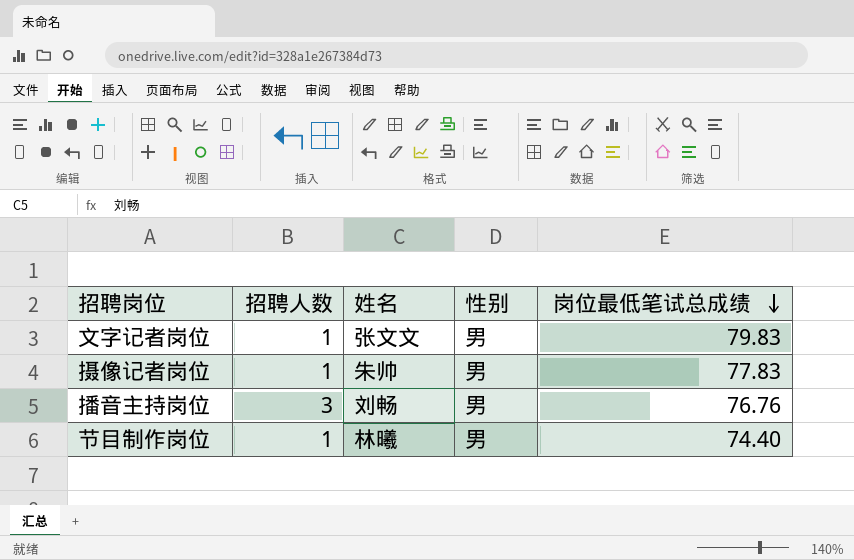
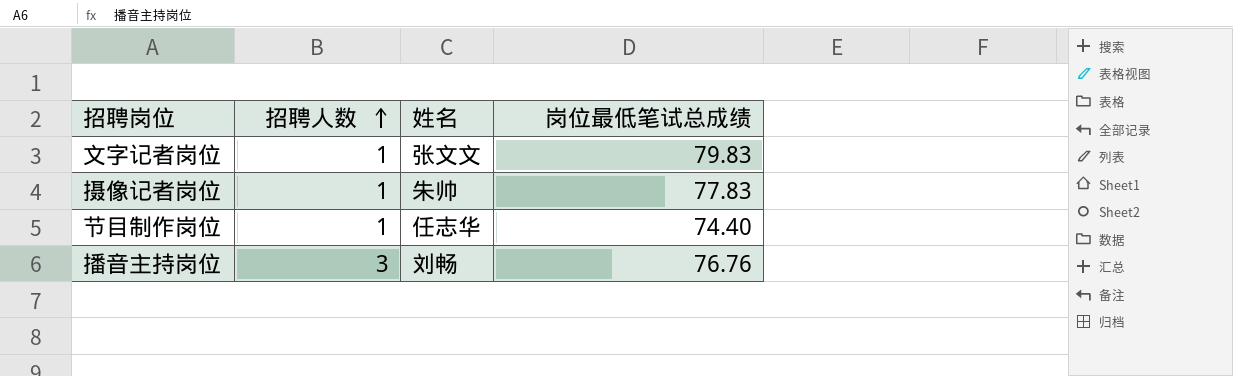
row order: 岗位最低笔试总成绩 descending -> 招聘人数 ascending
column 性别 | position: 4 -> none
节目制作岗位 | 姓名: 林曦 -> 任志华

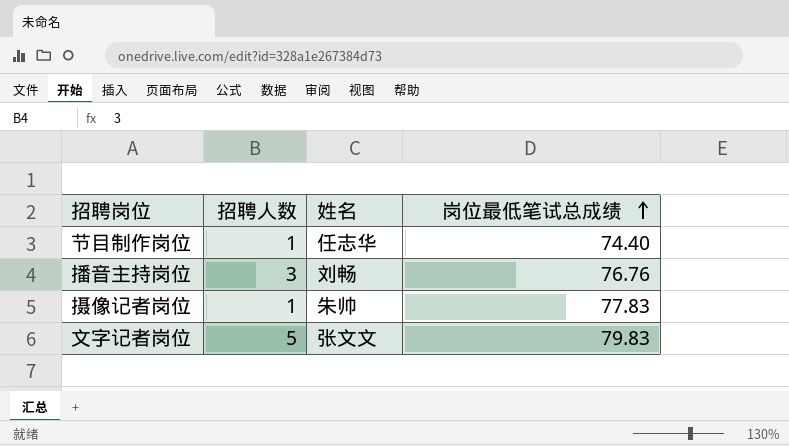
row order: 招聘人数 ascending -> 岗位最低笔试总成绩 ascending
文字记者岗位 | 招聘人数: 1 -> 5

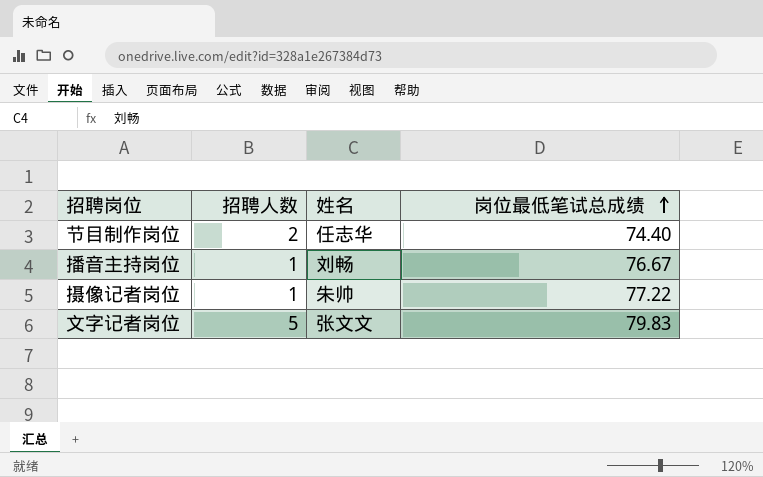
节目制作岗位 | 招聘人数: 1 -> 2
播音主持岗位 | 招聘人数: 3 -> 1
播音主持岗位 | 岗位最低笔试总成绩: 76.76 -> 76.67
摄像记者岗位 | 岗位最低笔试总成绩: 77.83 -> 77.22

